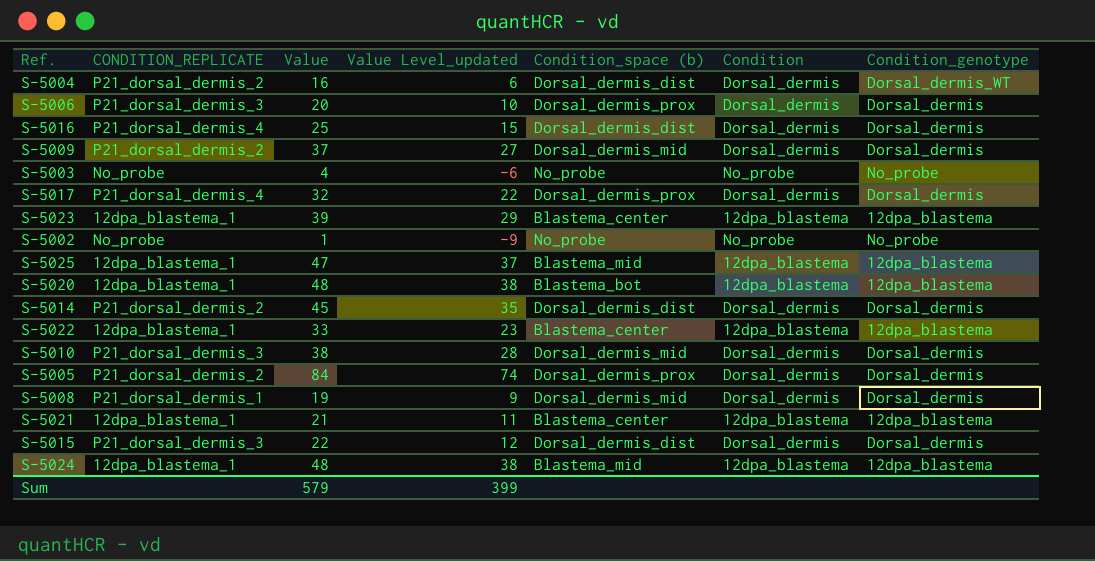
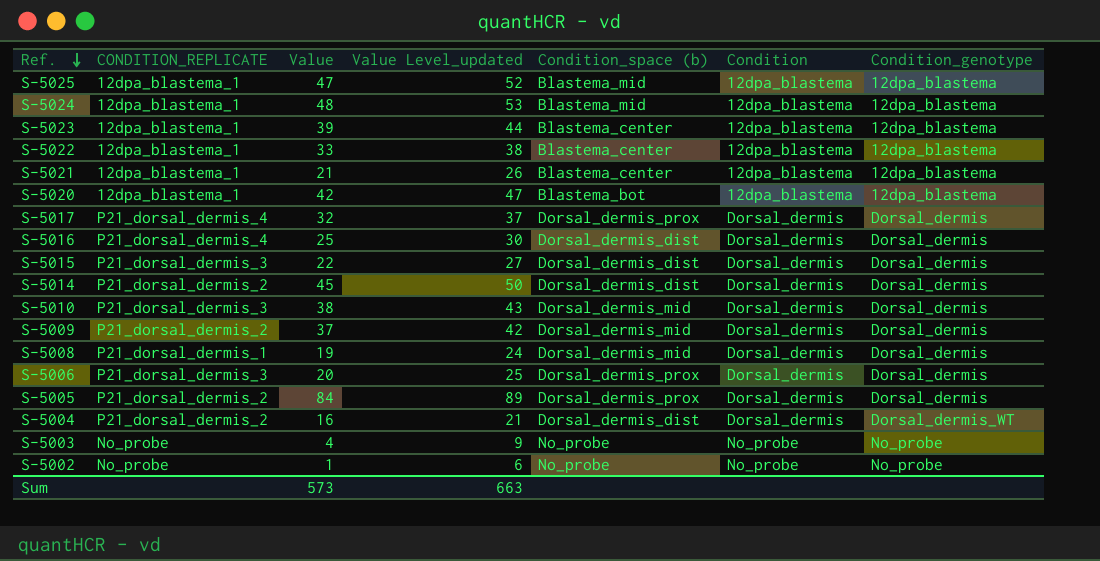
row order: none -> Ref. descending
column Value Level_updated | formula: [Value] - 10 -> [Value] + 5
S-5020 | Value: 48 -> 42
Sum | Value: 579 -> 573
Sum | Value Level_updated: 399 -> 663

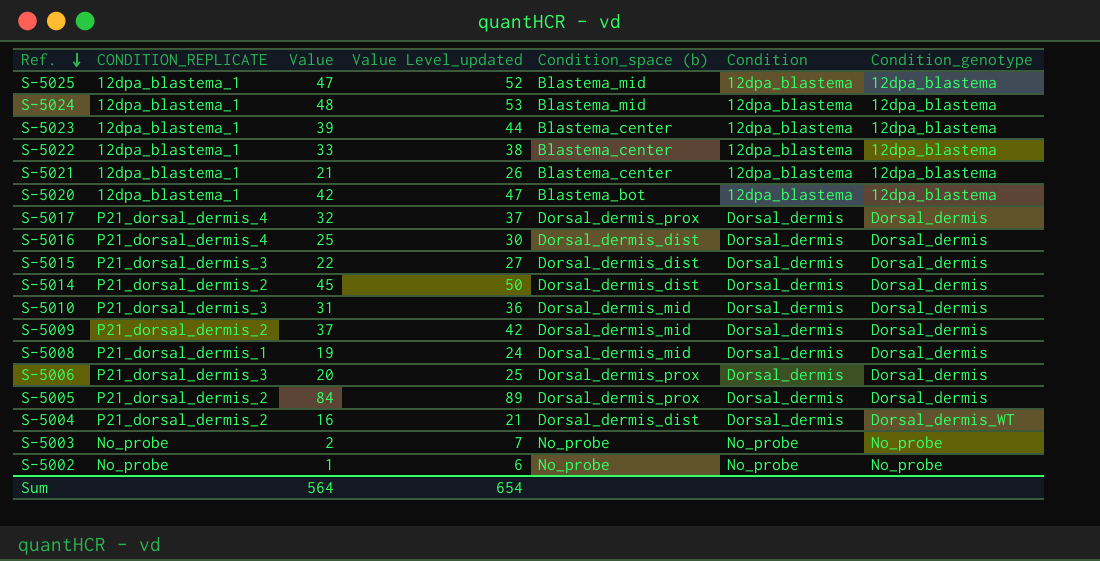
S-5010 | Value: 38 -> 31
S-5010 | Value Level_updated: 43 -> 36
S-5003 | Value: 4 -> 2
S-5003 | Value Level_updated: 9 -> 7
Sum | Value: 573 -> 564
Sum | Value Level_updated: 663 -> 654

